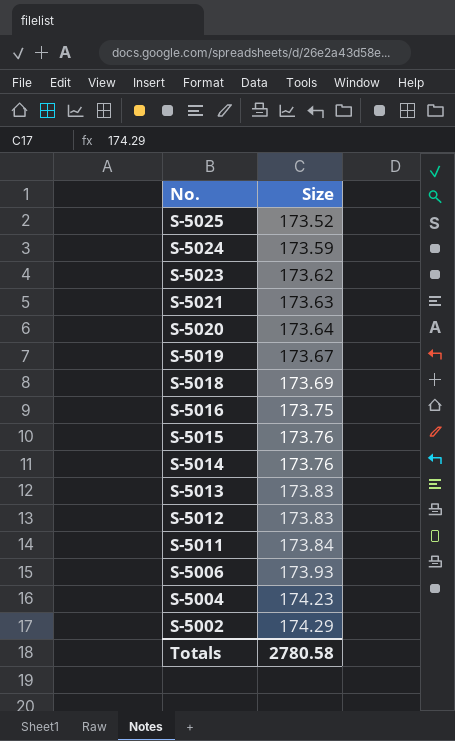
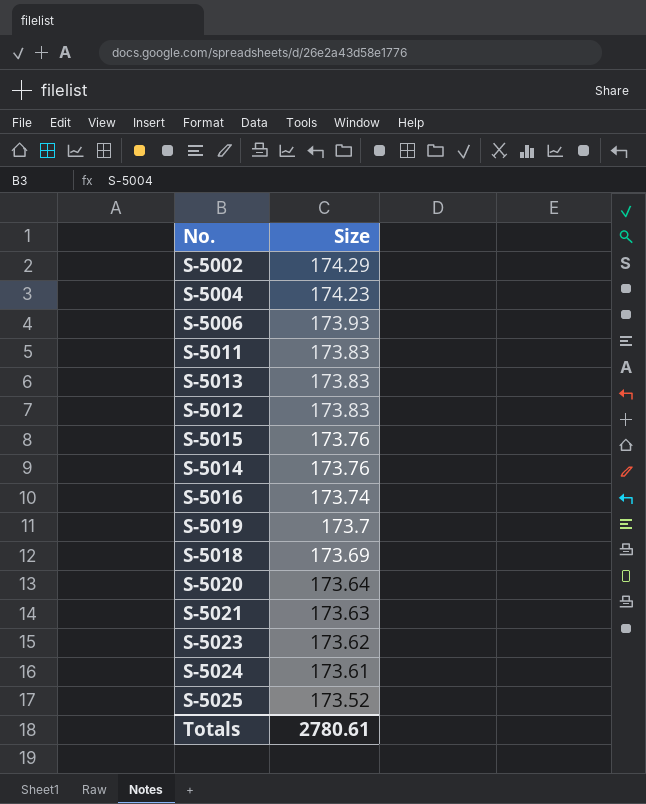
row order: No. descending -> Size descending
S-5011 | Size: 173.84 -> 173.83
S-5016 | Size: 173.75 -> 173.74
S-5019 | Size: 173.67 -> 173.7
S-5024 | Size: 173.59 -> 173.61
Totals | Size: 2780.58 -> 2780.61

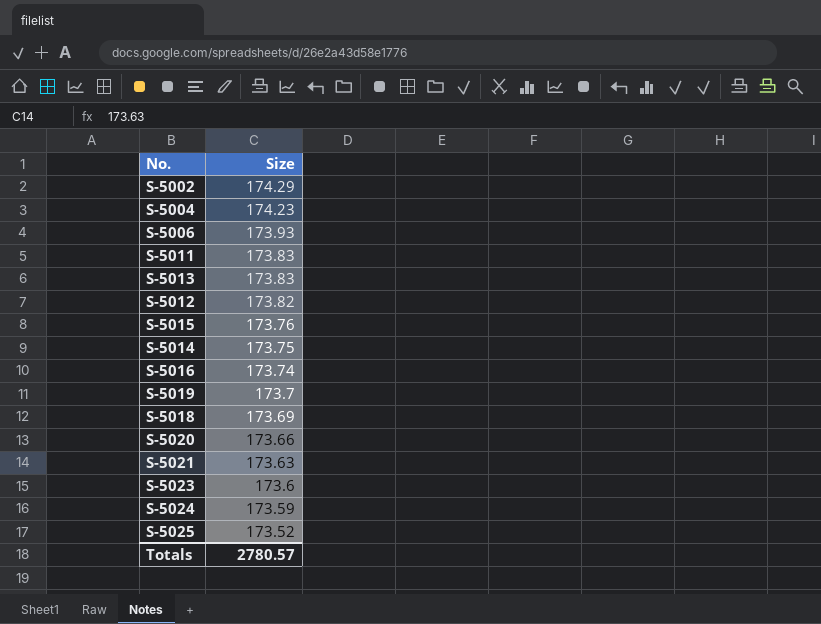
S-5012 | Size: 173.83 -> 173.82
S-5014 | Size: 173.76 -> 173.75
S-5020 | Size: 173.64 -> 173.66
S-5023 | Size: 173.62 -> 173.6
S-5024 | Size: 173.61 -> 173.59
Totals | Size: 2780.61 -> 2780.57

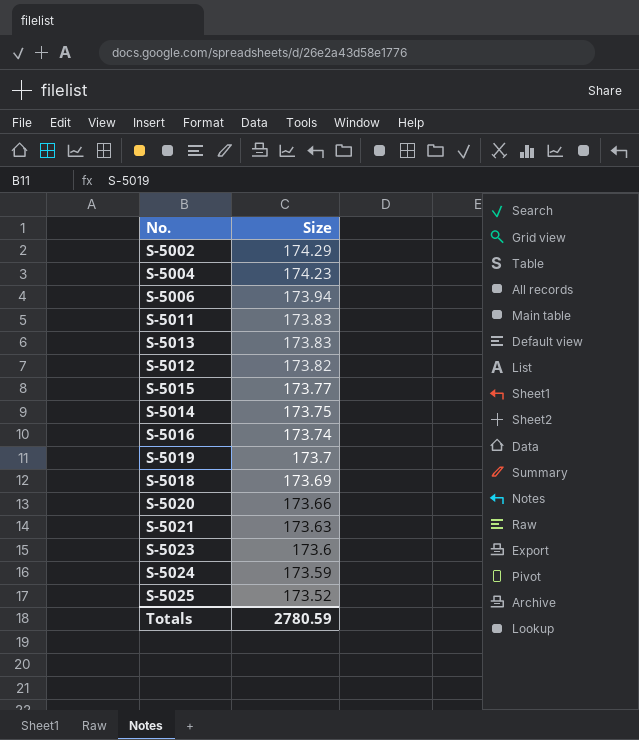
S-5006 | Size: 173.93 -> 173.94
S-5015 | Size: 173.76 -> 173.77
Totals | Size: 2780.57 -> 2780.59

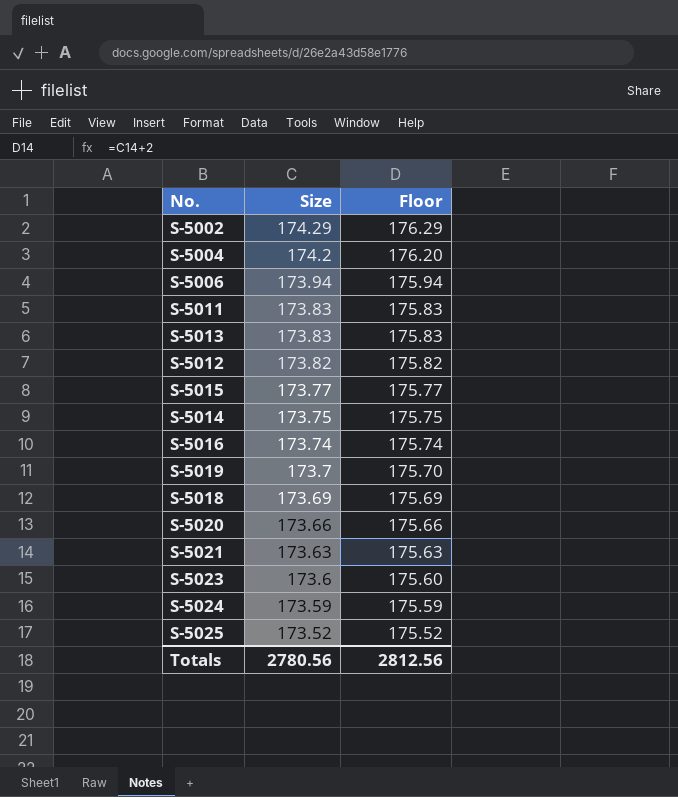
column Floor | formula: none -> [Size] + 2
S-5004 | Size: 174.23 -> 174.2
Totals | Size: 2780.59 -> 2780.56

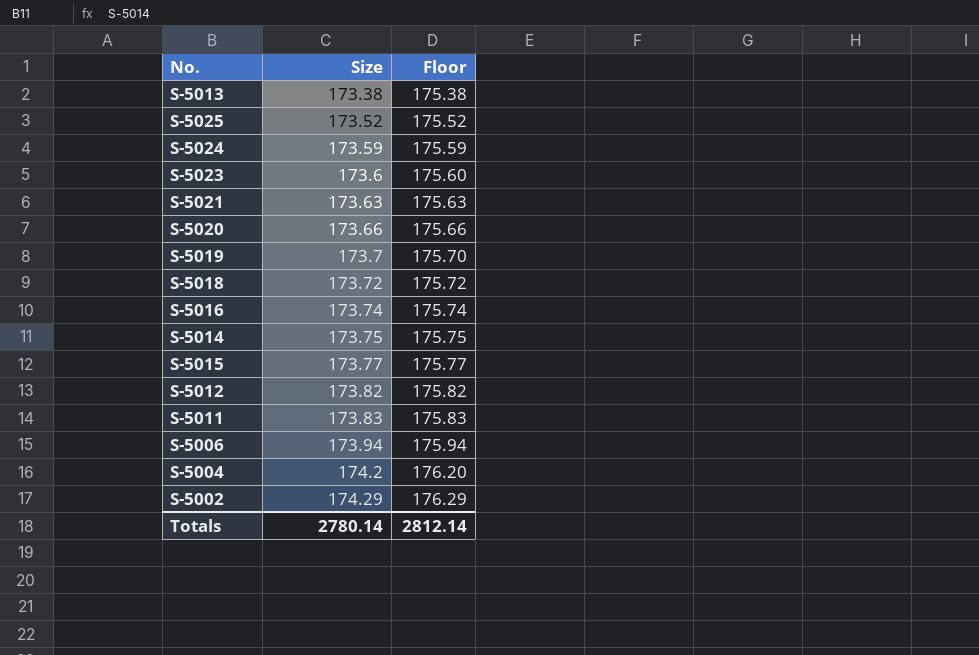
row order: Size descending -> Size ascending
S-5013 | Size: 173.83 -> 173.38
S-5013 | Floor: 175.83 -> 175.38
S-5018 | Size: 173.69 -> 173.72
S-5018 | Floor: 175.69 -> 175.72
Totals | Size: 2780.56 -> 2780.14
Totals | Floor: 2812.56 -> 2812.14

